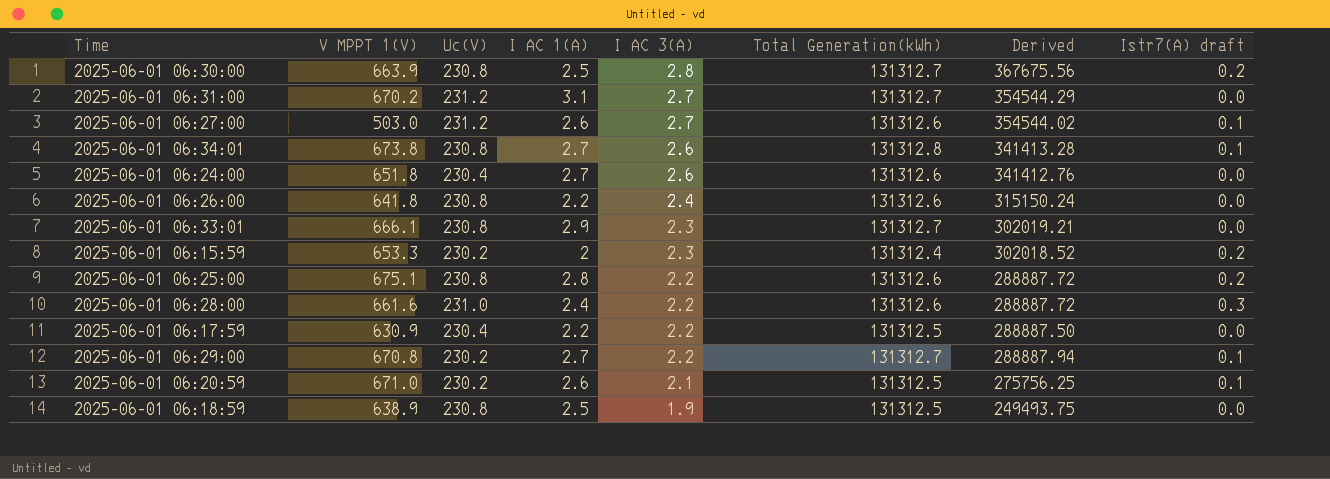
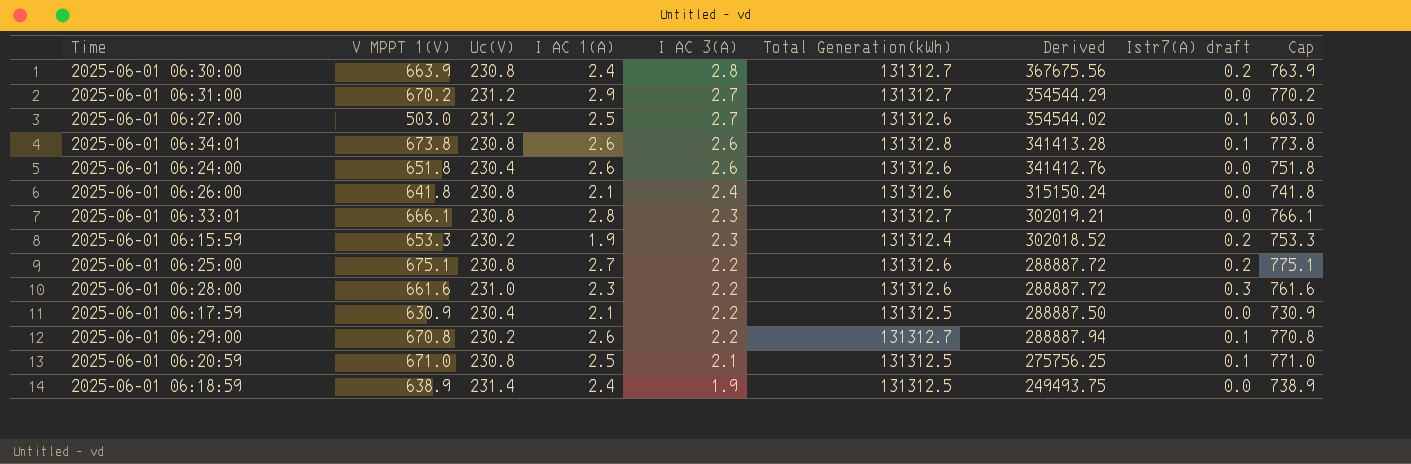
column Cap | formula: none -> [V MPPT 1(V)] + 100
2025-06-01 06:30:00 | I AC 1(A): 2.5 -> 2.4
2025-06-01 06:31:00 | I AC 1(A): 3.1 -> 2.9
2025-06-01 06:27:00 | I AC 1(A): 2.6 -> 2.5
2025-06-01 06:34:01 | I AC 1(A): 2.7 -> 2.6
2025-06-01 06:24:00 | I AC 1(A): 2.7 -> 2.6
2025-06-01 06:26:00 | I AC 1(A): 2.2 -> 2.1
2025-06-01 06:33:01 | I AC 1(A): 2.9 -> 2.8
2025-06-01 06:15:59 | I AC 1(A): 2 -> 1.9
2025-06-01 06:25:00 | I AC 1(A): 2.8 -> 2.7
2025-06-01 06:28:00 | I AC 1(A): 2.4 -> 2.3
2025-06-01 06:17:59 | I AC 1(A): 2.2 -> 2.1
2025-06-01 06:29:00 | I AC 1(A): 2.7 -> 2.6
2025-06-01 06:20:59 | Uc(V): 230.2 -> 230.8
2025-06-01 06:20:59 | I AC 1(A): 2.6 -> 2.5
2025-06-01 06:18:59 | Uc(V): 230.8 -> 231.4
2025-06-01 06:18:59 | I AC 1(A): 2.5 -> 2.4

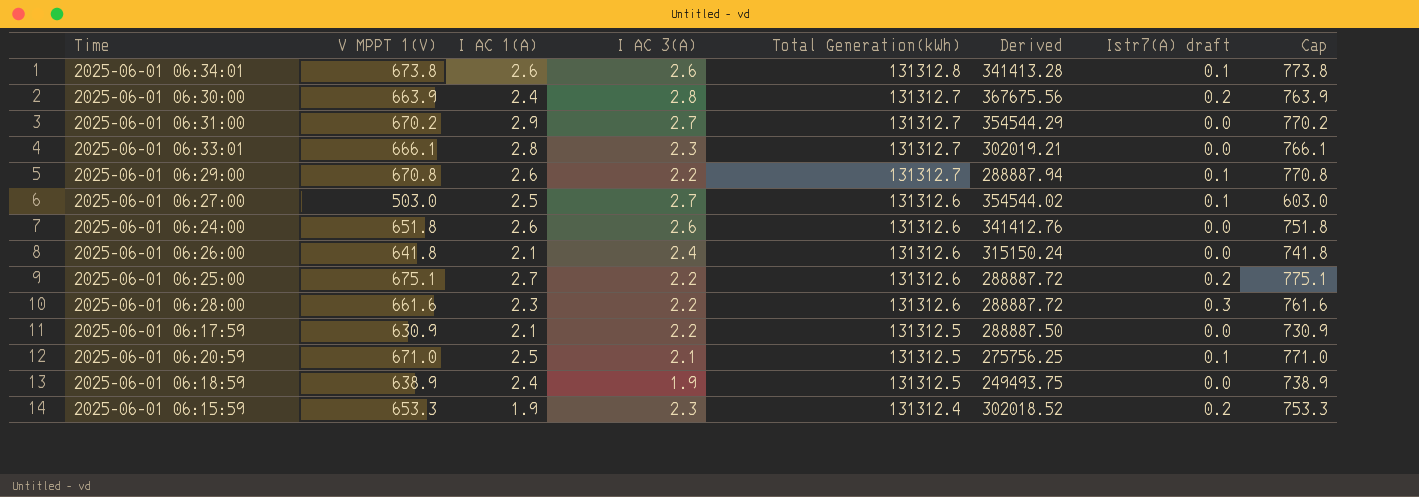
row order: I AC 3(A) descending -> Total Generation(kWh) descending
column Uc(V) | position: 3 -> none

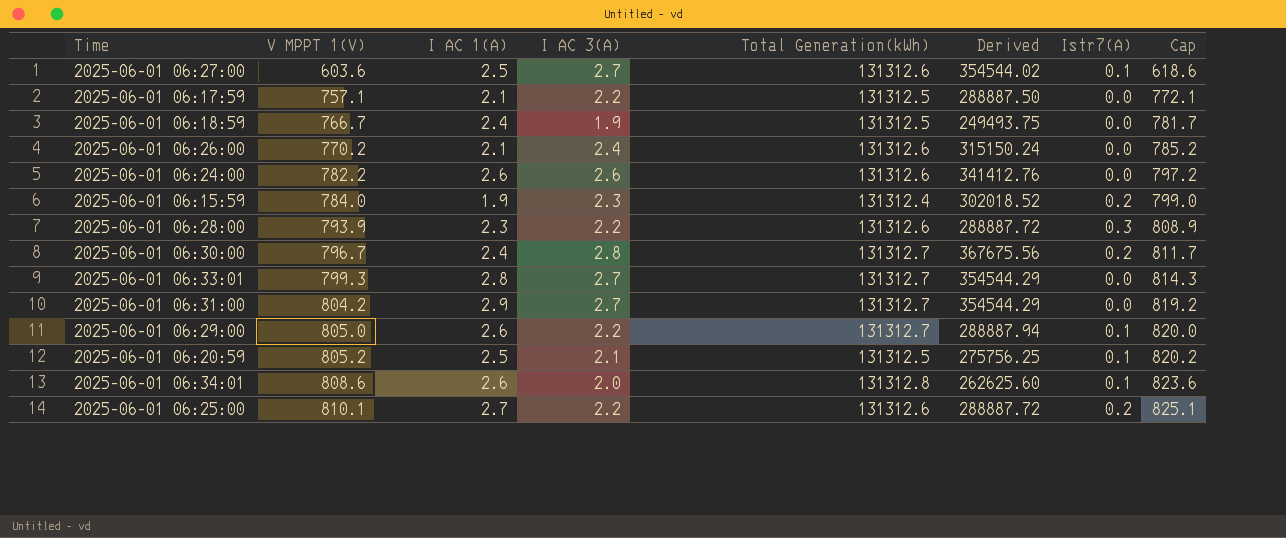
row order: Total Generation(kWh) descending -> V MPPT 1(V) ascending
column name: Istr7(A) draft -> Istr7(A)
column Cap | formula: [V MPPT 1(V)] + 100 -> [V MPPT 1(V)] + 15
2025-06-01 06:27:00 | V MPPT 1(V): 503.0 -> 603.6
2025-06-01 06:17:59 | V MPPT 1(V): 630.9 -> 757.1
2025-06-01 06:18:59 | V MPPT 1(V): 638.9 -> 766.7
2025-06-01 06:26:00 | V MPPT 1(V): 641.8 -> 770.2
2025-06-01 06:24:00 | V MPPT 1(V): 651.8 -> 782.2
2025-06-01 06:15:59 | V MPPT 1(V): 653.3 -> 784.0
2025-06-01 06:28:00 | V MPPT 1(V): 661.6 -> 793.9
2025-06-01 06:30:00 | V MPPT 1(V): 663.9 -> 796.7
2025-06-01 06:33:01 | V MPPT 1(V): 666.1 -> 799.3
2025-06-01 06:33:01 | I AC 3(A): 2.3 -> 2.7
2025-06-01 06:33:01 | Derived: 302019.21 -> 354544.29
2025-06-01 06:31:00 | V MPPT 1(V): 670.2 -> 804.2
2025-06-01 06:29:00 | V MPPT 1(V): 670.8 -> 805.0
2025-06-01 06:20:59 | V MPPT 1(V): 671.0 -> 805.2
2025-06-01 06:34:01 | V MPPT 1(V): 673.8 -> 808.6
2025-06-01 06:34:01 | I AC 3(A): 2.6 -> 2.0
2025-06-01 06:34:01 | Derived: 341413.28 -> 262625.60
2025-06-01 06:25:00 | V MPPT 1(V): 675.1 -> 810.1

